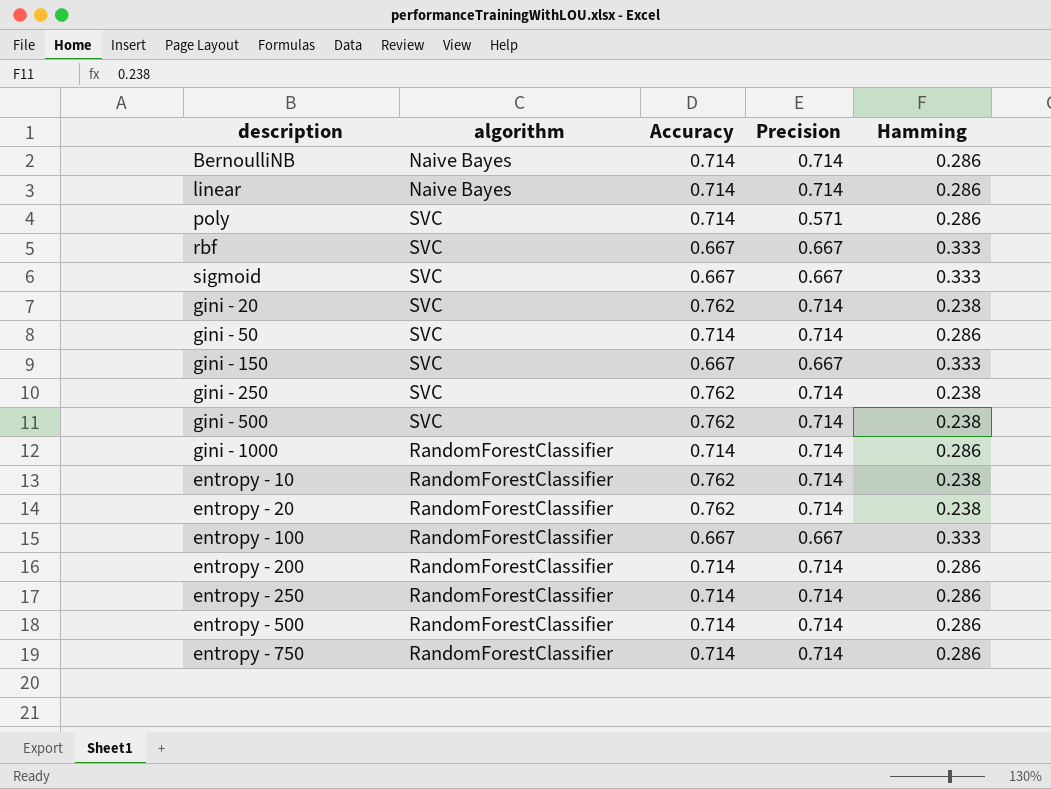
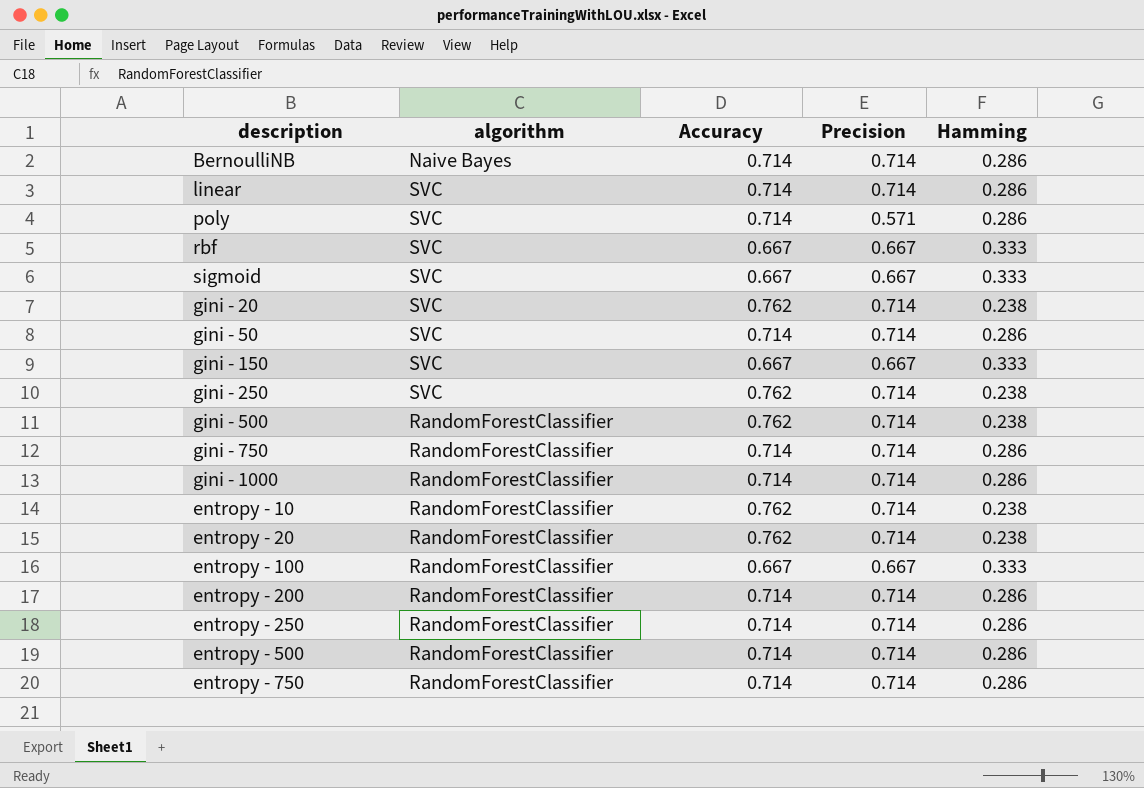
linear | algorithm: Naive Bayes -> SVC
gini - 500 | algorithm: SVC -> RandomForestClassifier
row gini - 750: none -> RandomForestClassifier | 0.714 | 0.714 | 0.286

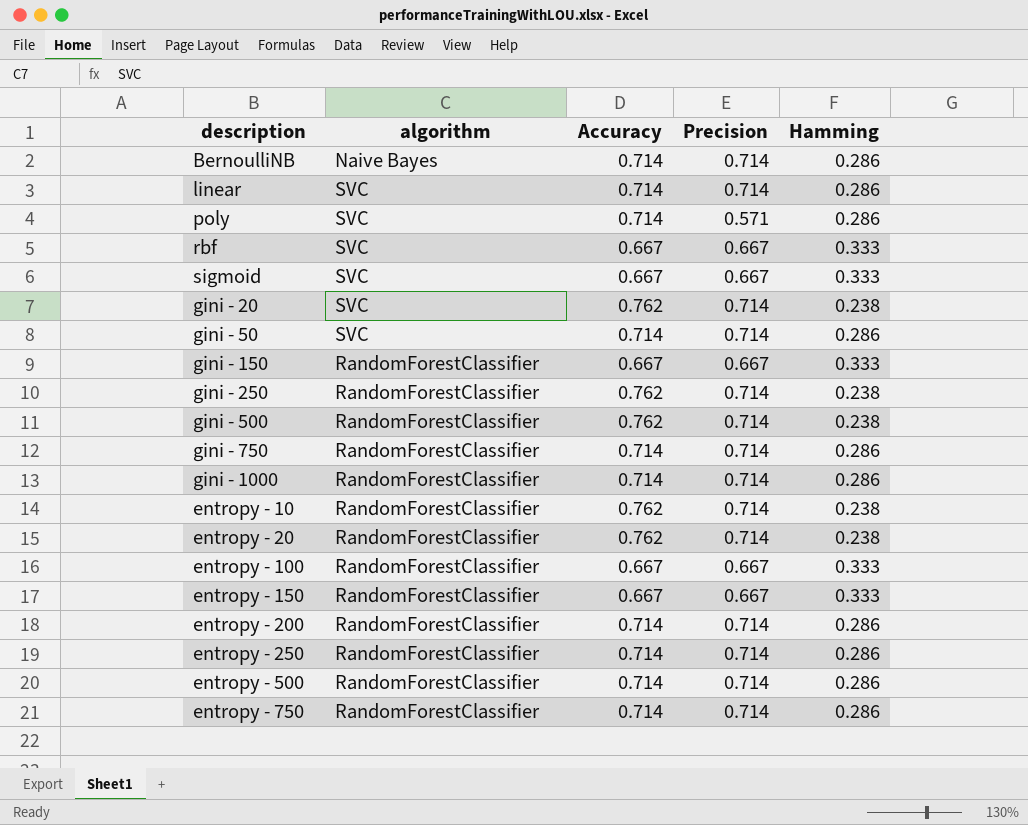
gini - 150 | algorithm: SVC -> RandomForestClassifier
gini - 250 | algorithm: SVC -> RandomForestClassifier
row entropy - 150: none -> RandomForestClassifier | 0.667 | 0.667 | 0.333

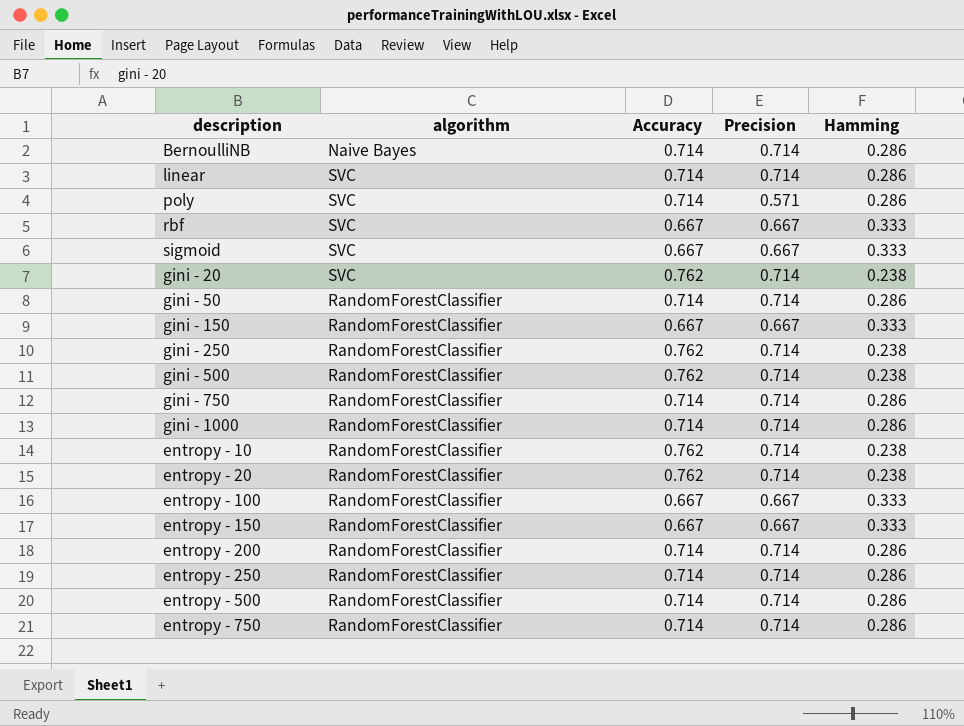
gini - 50 | algorithm: SVC -> RandomForestClassifier

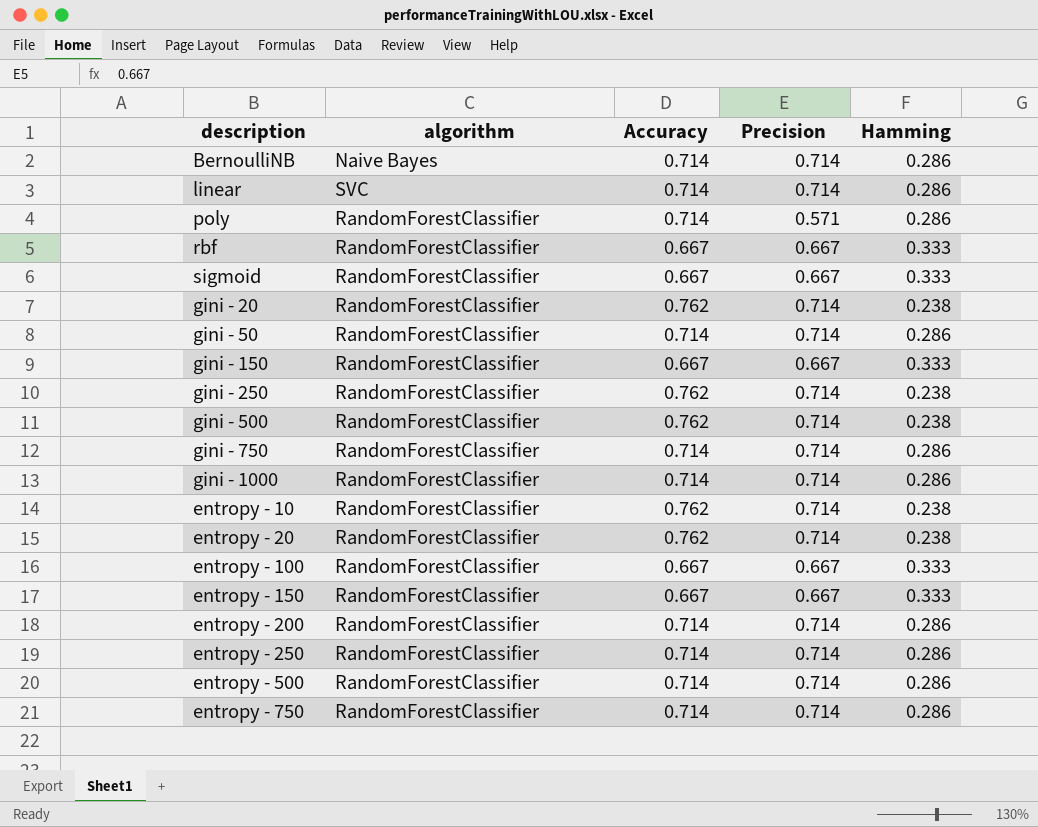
poly | algorithm: SVC -> RandomForestClassifier
rbf | algorithm: SVC -> RandomForestClassifier
sigmoid | algorithm: SVC -> RandomForestClassifier
gini - 20 | algorithm: SVC -> RandomForestClassifier

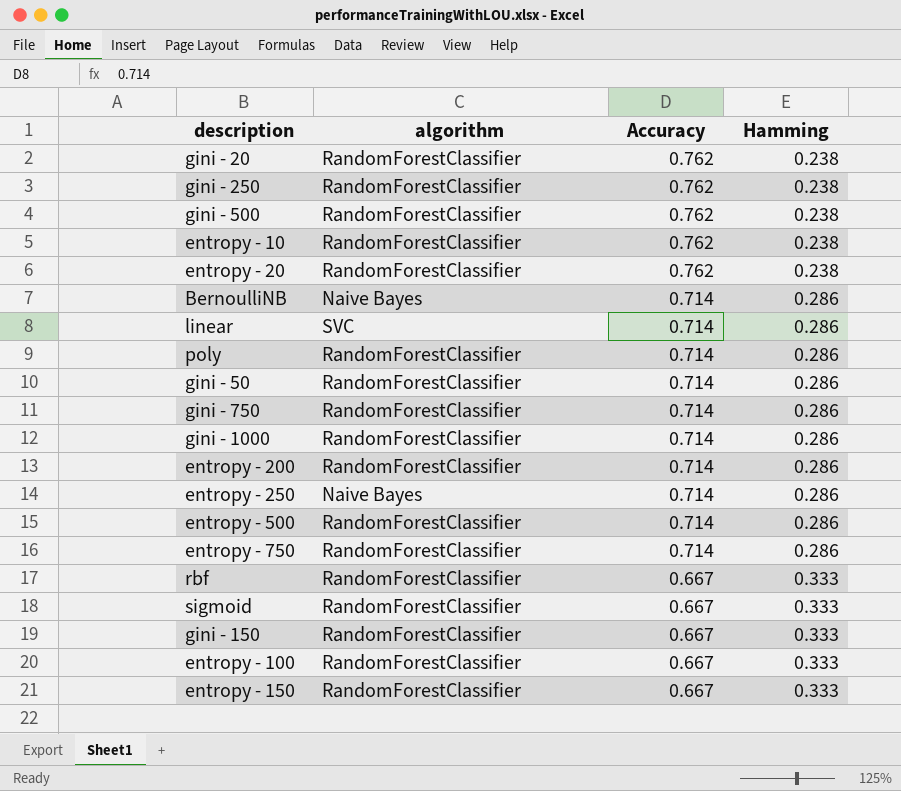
row order: none -> Accuracy descending
column Precision | position: 4 -> none
entropy - 250 | algorithm: RandomForestClassifier -> Naive Bayes

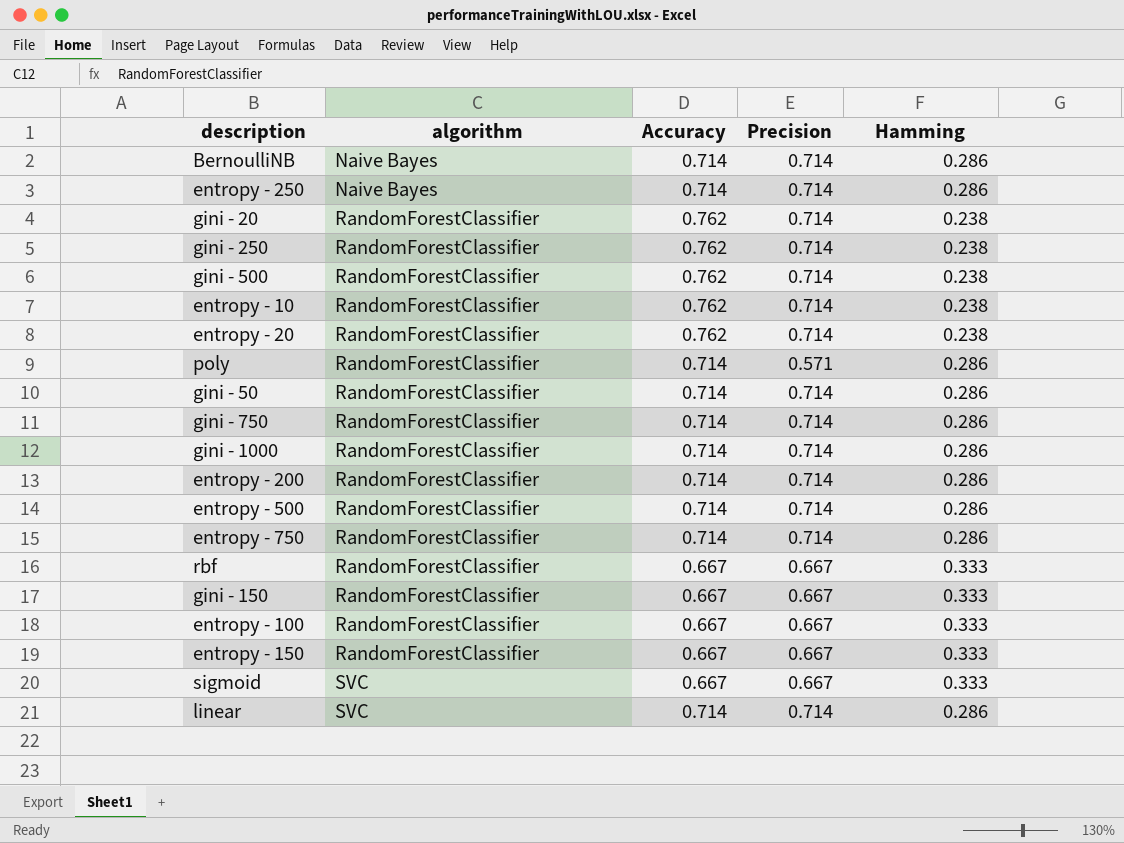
row order: Accuracy descending -> algorithm ascending
column Precision | position: none -> 4
sigmoid | algorithm: RandomForestClassifier -> SVC

